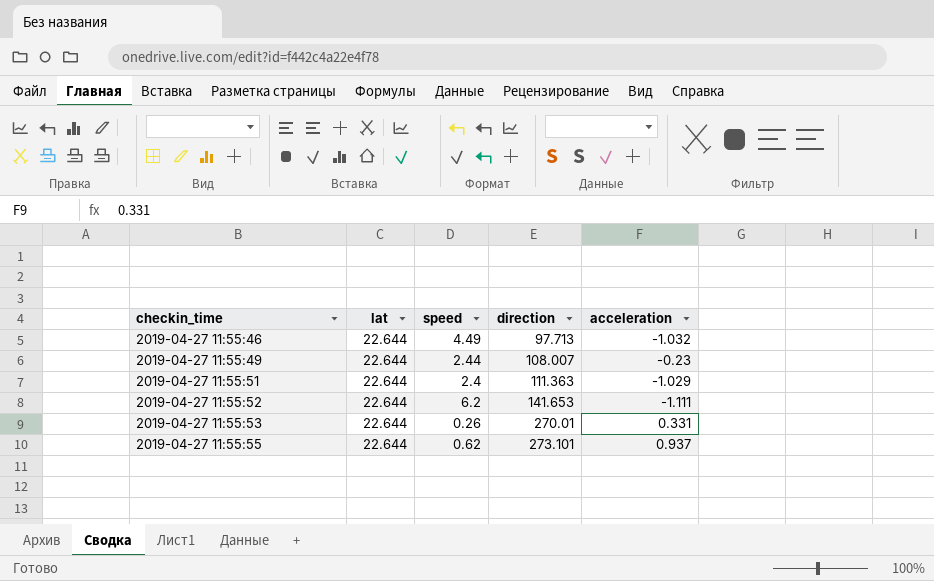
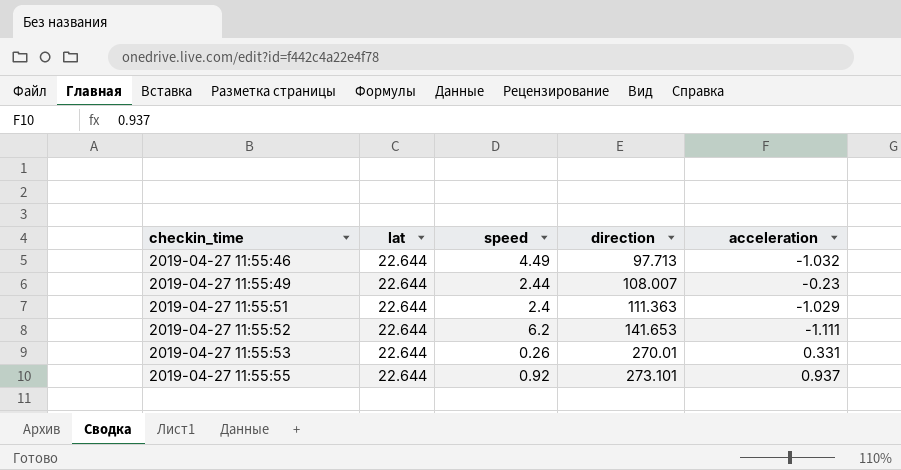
2019-04-27 11:55:55 | speed: 0.62 -> 0.92

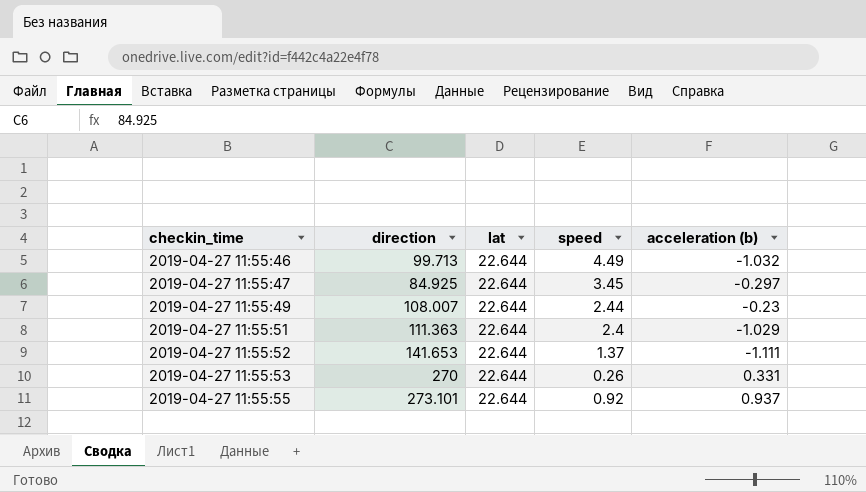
column direction | position: 4 -> 2
column name: acceleration -> acceleration (b)
2019-04-27 11:55:46 | direction: 97.713 -> 99.713
row 2019-04-27 11:55:47: none -> 84.925 | 22.644 | 3.45 | -0.297
2019-04-27 11:55:52 | speed: 6.2 -> 1.37
2019-04-27 11:55:53 | direction: 270.01 -> 270

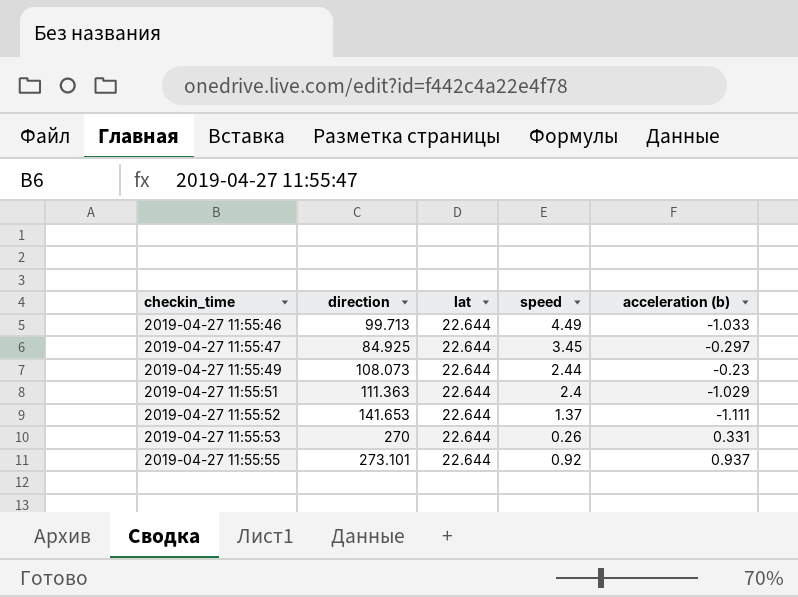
2019-04-27 11:55:46 | acceleration (b): -1.032 -> -1.033
2019-04-27 11:55:49 | direction: 108.007 -> 108.073

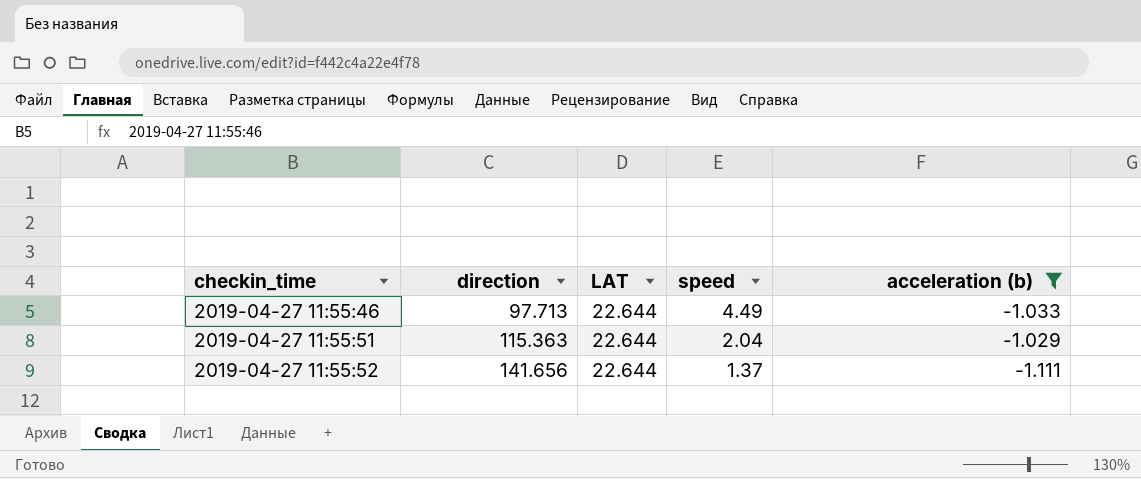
filter: none -> acceleration (b) <= -1.029
column name: lat -> LAT
2019-04-27 11:55:46 | direction: 99.713 -> 97.713
2019-04-27 11:55:51 | direction: 111.363 -> 115.363
2019-04-27 11:55:51 | speed: 2.4 -> 2.04
2019-04-27 11:55:52 | direction: 141.653 -> 141.656

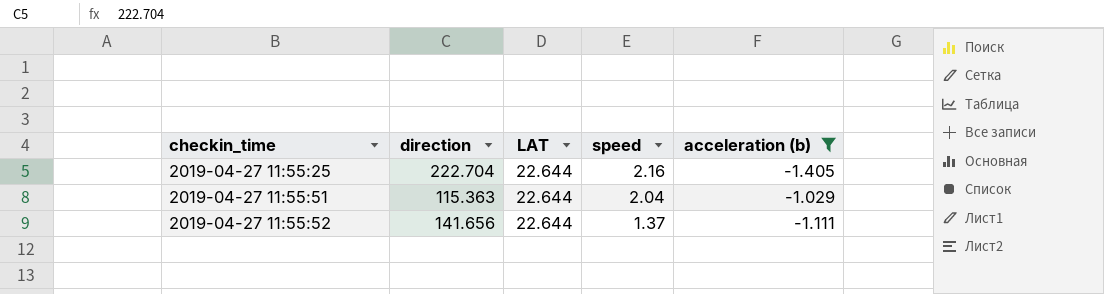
row 2019-04-27 11:55:46: 97.713 | 22.644 | 4.49 | -1.033 -> none
row 2019-04-27 11:55:25: none -> 222.704 | 22.644 | 2.16 | -1.405

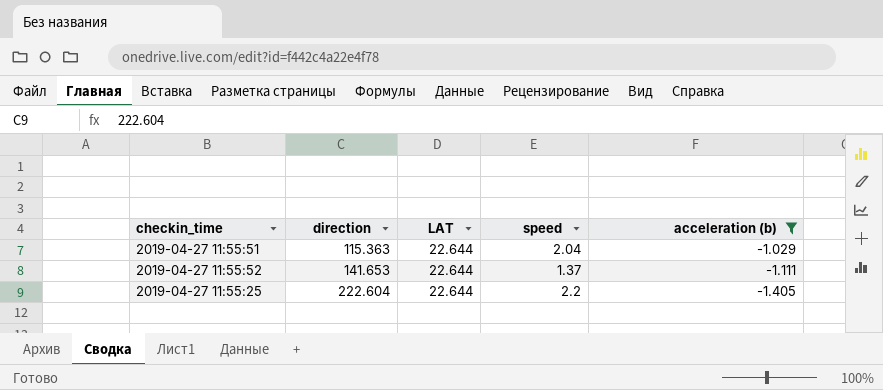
row order: checkin_time ascending -> direction ascending
2019-04-27 11:55:52 | direction: 141.656 -> 141.653
2019-04-27 11:55:25 | direction: 222.704 -> 222.604
2019-04-27 11:55:25 | speed: 2.16 -> 2.2

